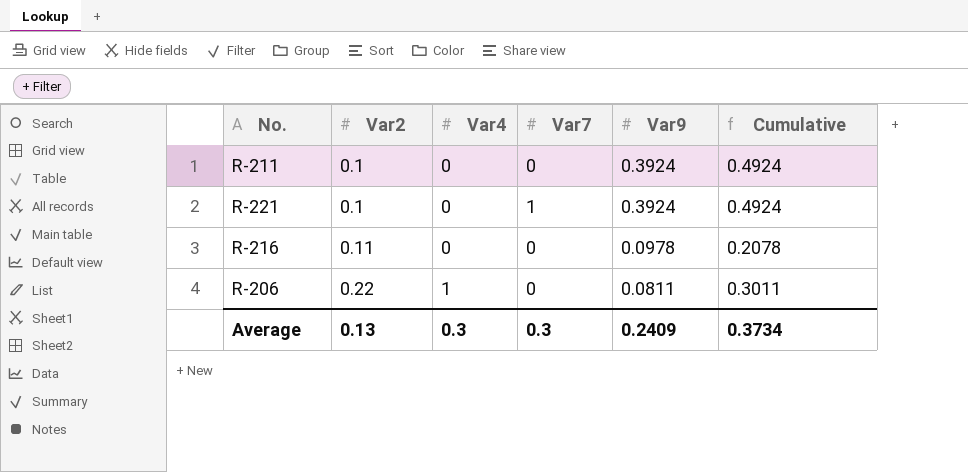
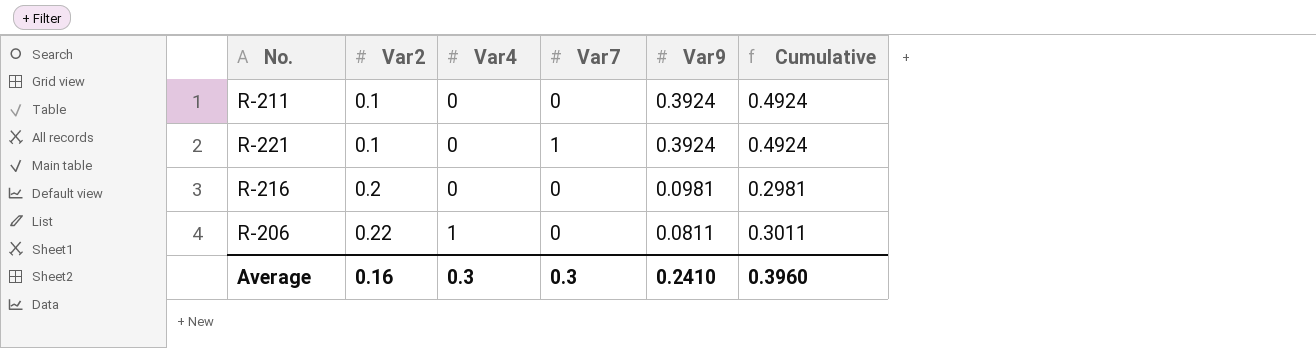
R-216 | Var2: 0.11 -> 0.2
R-216 | Var9: 0.0978 -> 0.0981
R-216 | Cumulative: 0.2078 -> 0.2981
Average | Var2: 0.13 -> 0.16
Average | Var9: 0.2409 -> 0.2410
Average | Cumulative: 0.3734 -> 0.3960

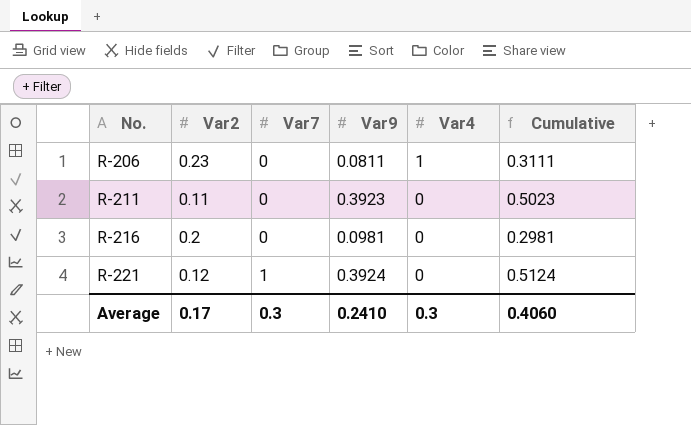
row order: Var2 ascending -> No. ascending
column Var4 | position: 3 -> 5
R-206 | Var2: 0.22 -> 0.23
R-206 | Cumulative: 0.3011 -> 0.3111
R-211 | Var2: 0.1 -> 0.11
R-211 | Var9: 0.3924 -> 0.3923
R-211 | Cumulative: 0.4924 -> 0.5023
R-221 | Var2: 0.1 -> 0.12
R-221 | Cumulative: 0.4924 -> 0.5124
Average | Var2: 0.16 -> 0.17
Average | Cumulative: 0.3960 -> 0.4060

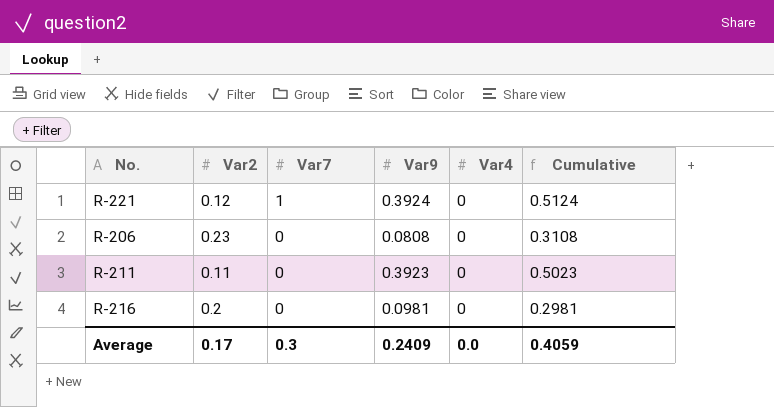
row order: No. ascending -> Var7 descending
R-206 | Var9: 0.0811 -> 0.0808
R-206 | Var4: 1 -> 0
R-206 | Cumulative: 0.3111 -> 0.3108
Average | Var9: 0.2410 -> 0.2409
Average | Var4: 0.3 -> 0.0
Average | Cumulative: 0.4060 -> 0.4059

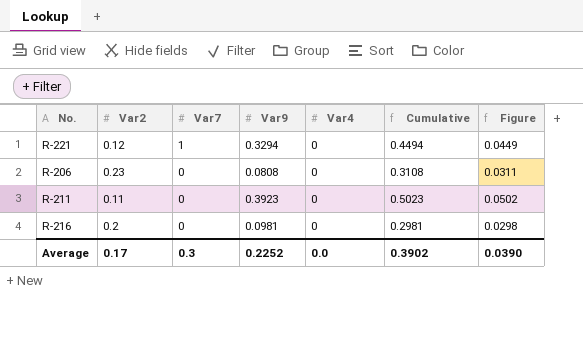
column Figure | formula: none -> [Cumulative] * 0.1
R-221 | Var9: 0.3924 -> 0.3294
R-221 | Cumulative: 0.5124 -> 0.4494
Average | Var9: 0.2409 -> 0.2252
Average | Cumulative: 0.4059 -> 0.3902

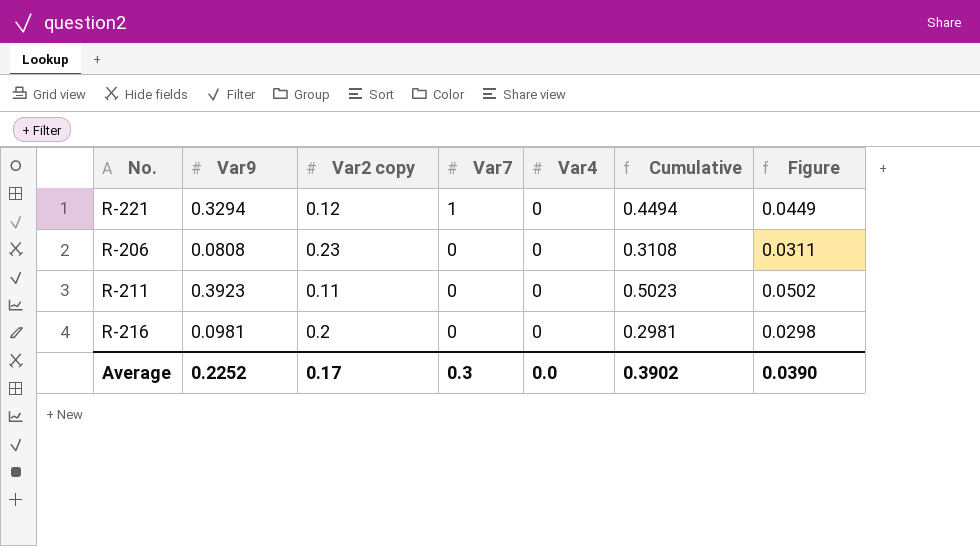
column Var9 | position: 4 -> 2
column name: Var2 -> Var2 copy

